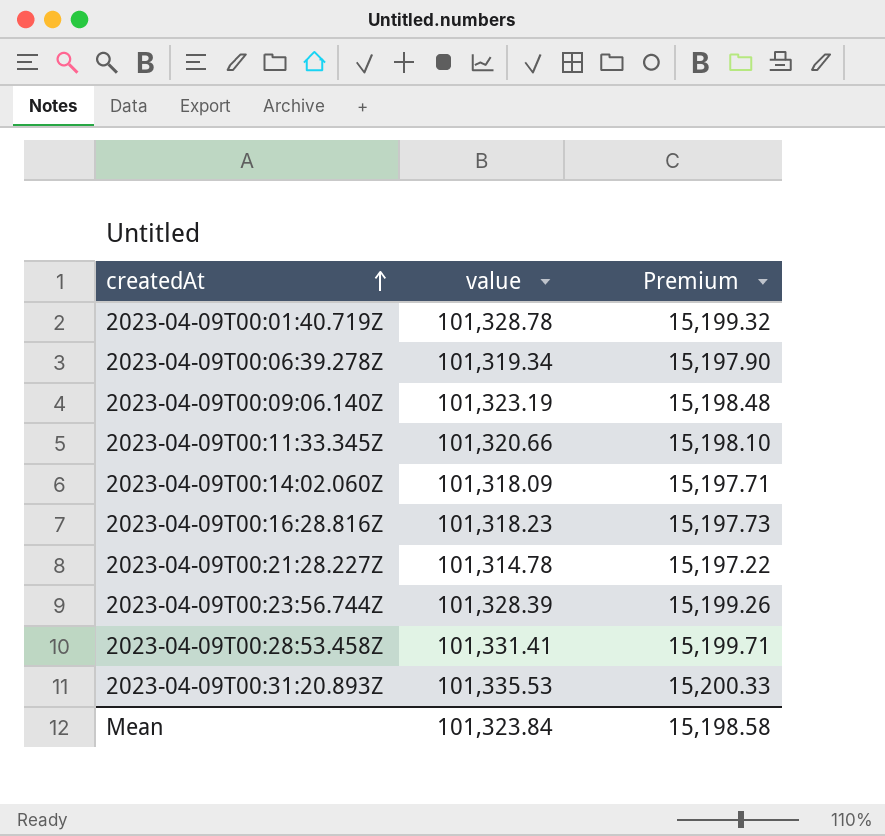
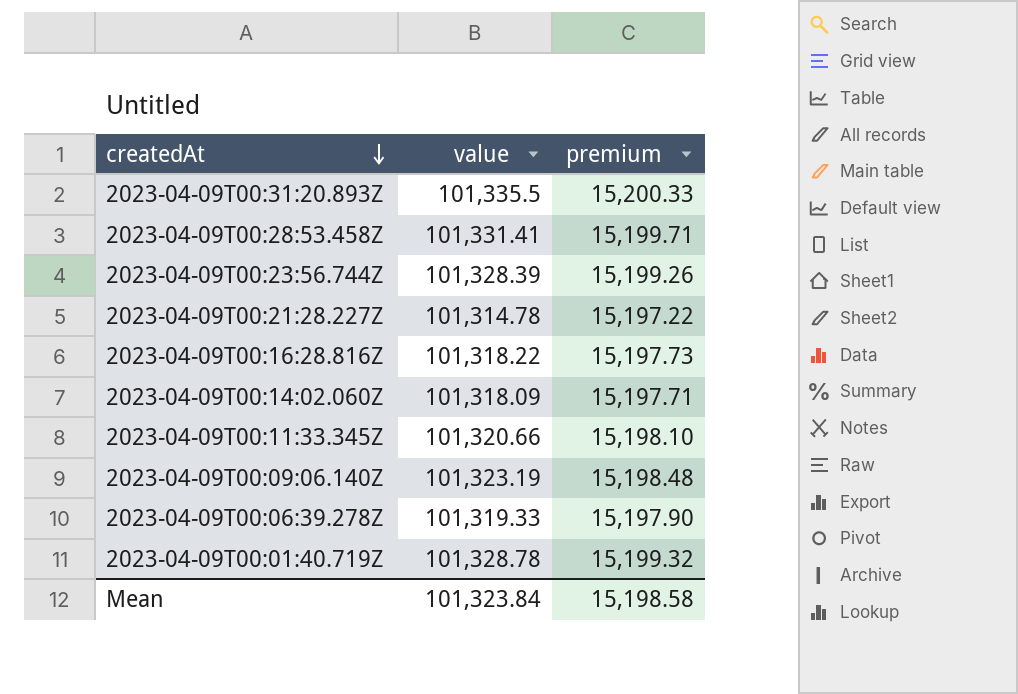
row order: createdAt ascending -> createdAt descending
column name: Premium -> premium
2023-04-09T00:31:20.893Z | value: 101,335.53 -> 101,335.5
2023-04-09T00:16:28.816Z | value: 101,318.23 -> 101,318.22
2023-04-09T00:06:39.278Z | value: 101,319.34 -> 101,319.33

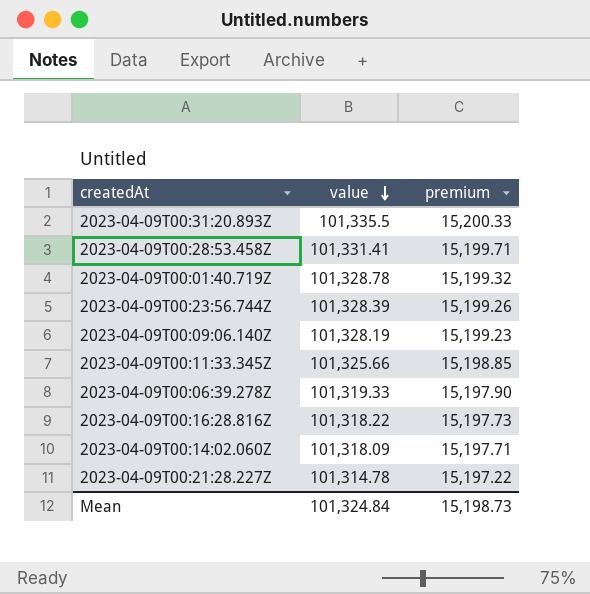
row order: createdAt descending -> value descending
2023-04-09T00:09:06.140Z | value: 101,323.19 -> 101,328.19
2023-04-09T00:09:06.140Z | premium: 15,198.48 -> 15,199.23
2023-04-09T00:11:33.345Z | value: 101,320.66 -> 101,325.66
2023-04-09T00:11:33.345Z | premium: 15,198.10 -> 15,198.85
Mean | value: 101,323.84 -> 101,324.84
Mean | premium: 15,198.58 -> 15,198.73

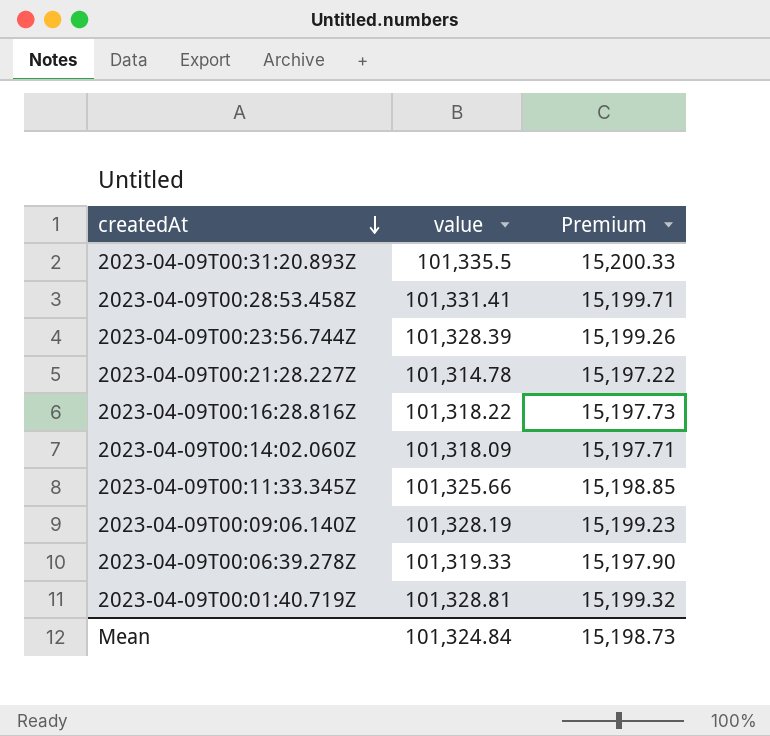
row order: value descending -> createdAt descending
column name: premium -> Premium
2023-04-09T00:01:40.719Z | value: 101,328.78 -> 101,328.81

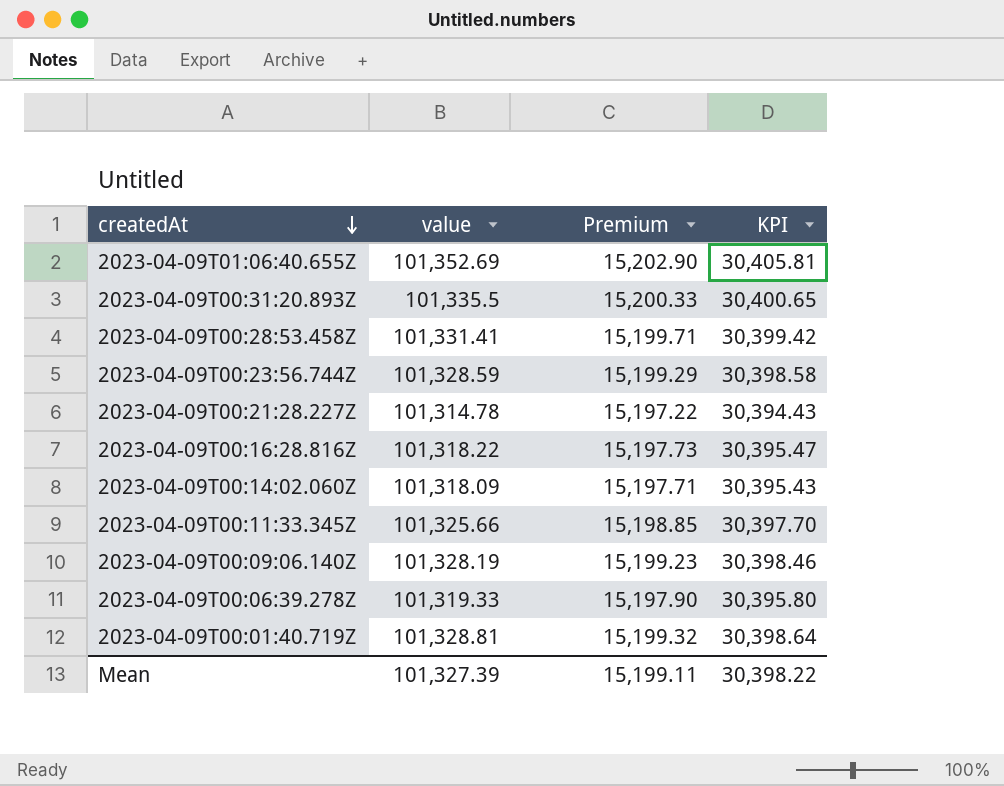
column KPI | formula: none -> [value] * 0.3
row 2023-04-09T01:06:40.655Z: none -> 101,352.69 | 15,202.90 | 30,405.81
2023-04-09T00:23:56.744Z | value: 101,328.39 -> 101,328.59
2023-04-09T00:23:56.744Z | Premium: 15,199.26 -> 15,199.29
Mean | value: 101,324.84 -> 101,327.39
Mean | Premium: 15,198.73 -> 15,199.11

